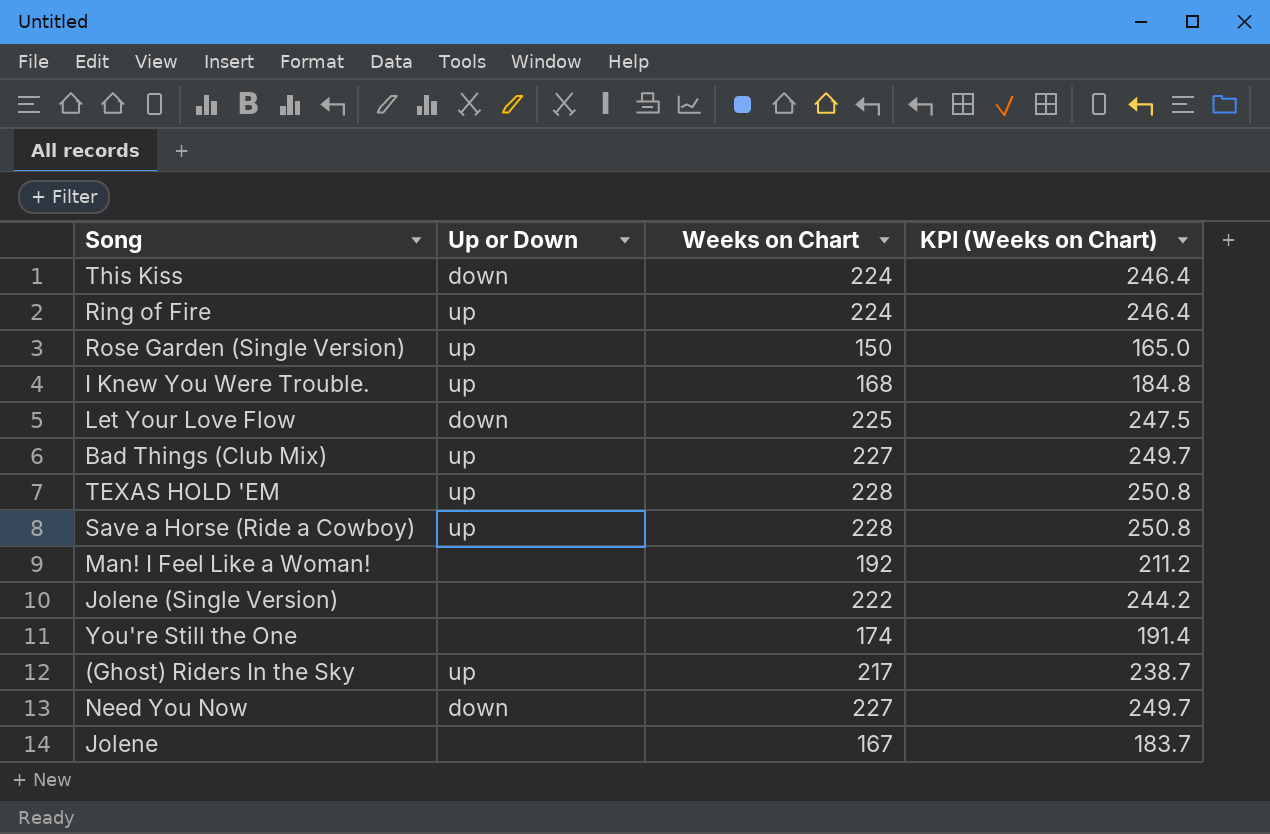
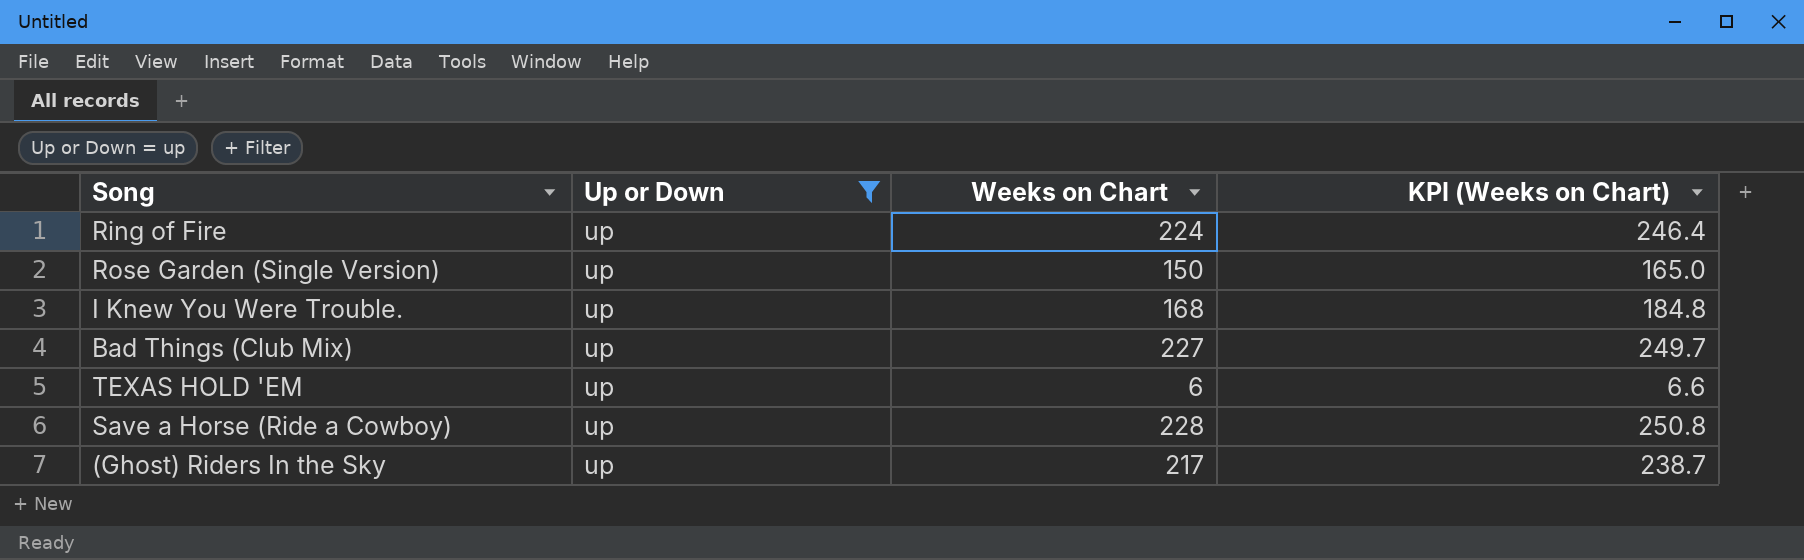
filter: none -> Up or Down = up
TEXAS HOLD 'EM | Weeks on Chart: 228 -> 6
TEXAS HOLD 'EM | KPI (Weeks on Chart): 250.8 -> 6.6

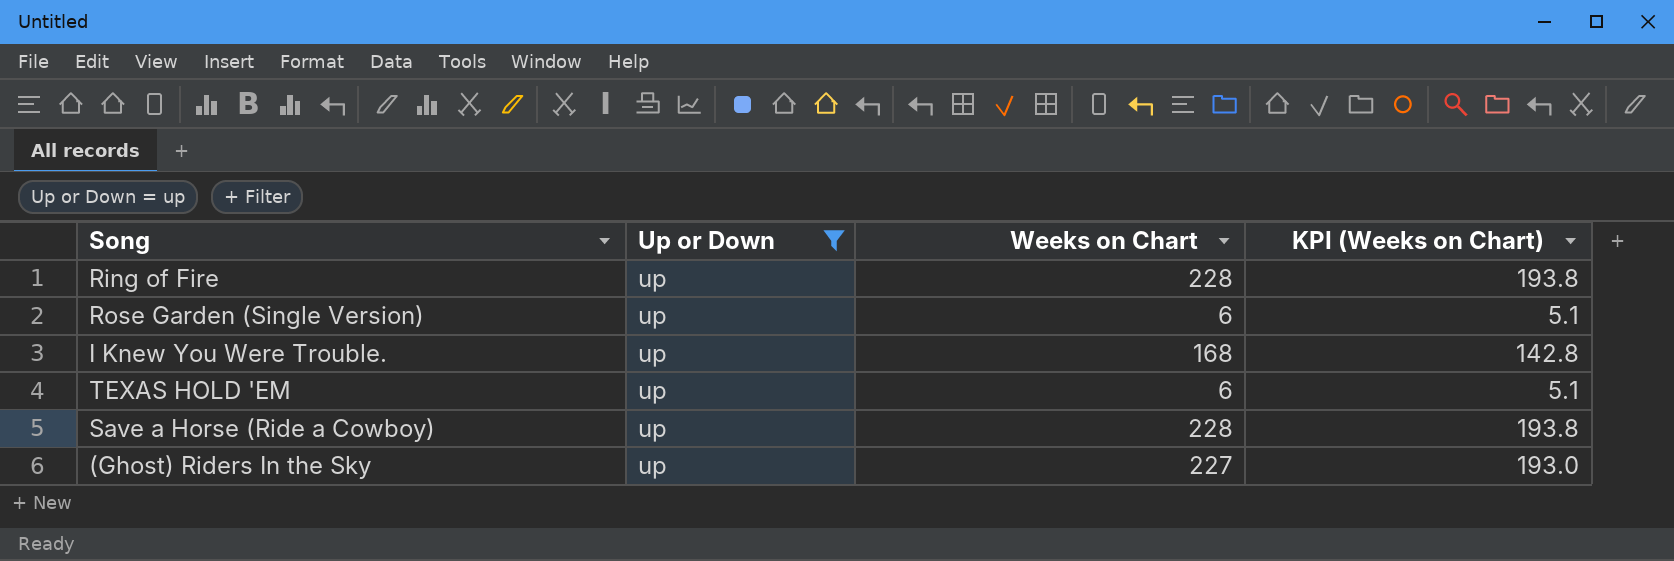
column KPI (Weeks on Chart) | formula: [Weeks on Chart] * 1.1 -> [Weeks on Chart] * 0.85
row Bad Things (Club Mix): up | 227 | 249.7 -> none
Ring of Fire | Weeks on Chart: 224 -> 228
Rose Garden (Single Version) | Weeks on Chart: 150 -> 6
(Ghost) Riders In the Sky | Weeks on Chart: 217 -> 227

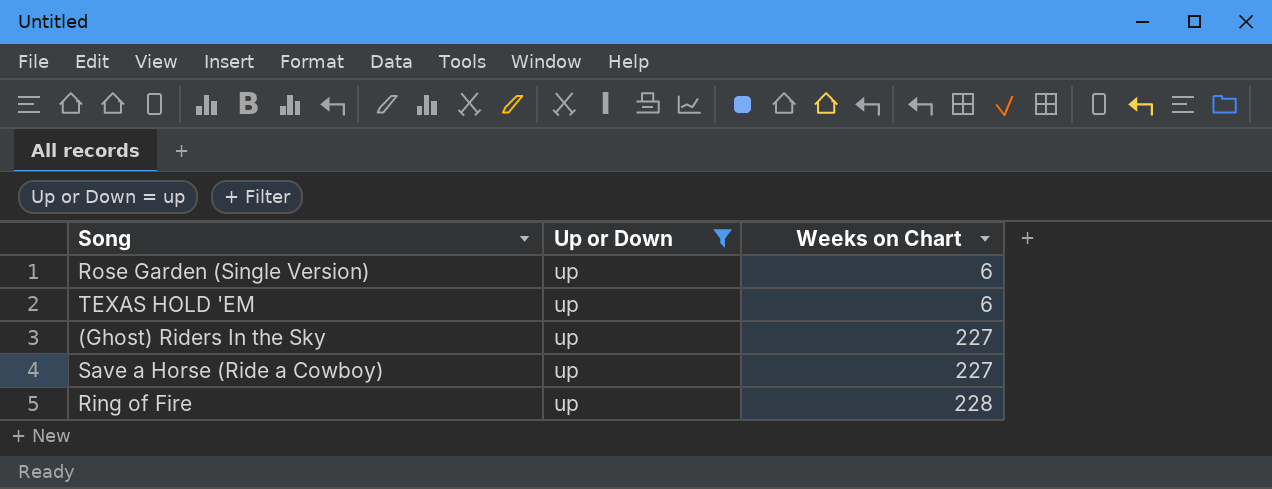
row order: none -> Weeks on Chart ascending
column KPI (Weeks on Chart) | formula: [Weeks on Chart] * 0.85 -> none
row I Knew You Were Trouble.: up | 168 | 142.8 -> none
Save a Horse (Ride a Cowboy) | Weeks on Chart: 228 -> 227

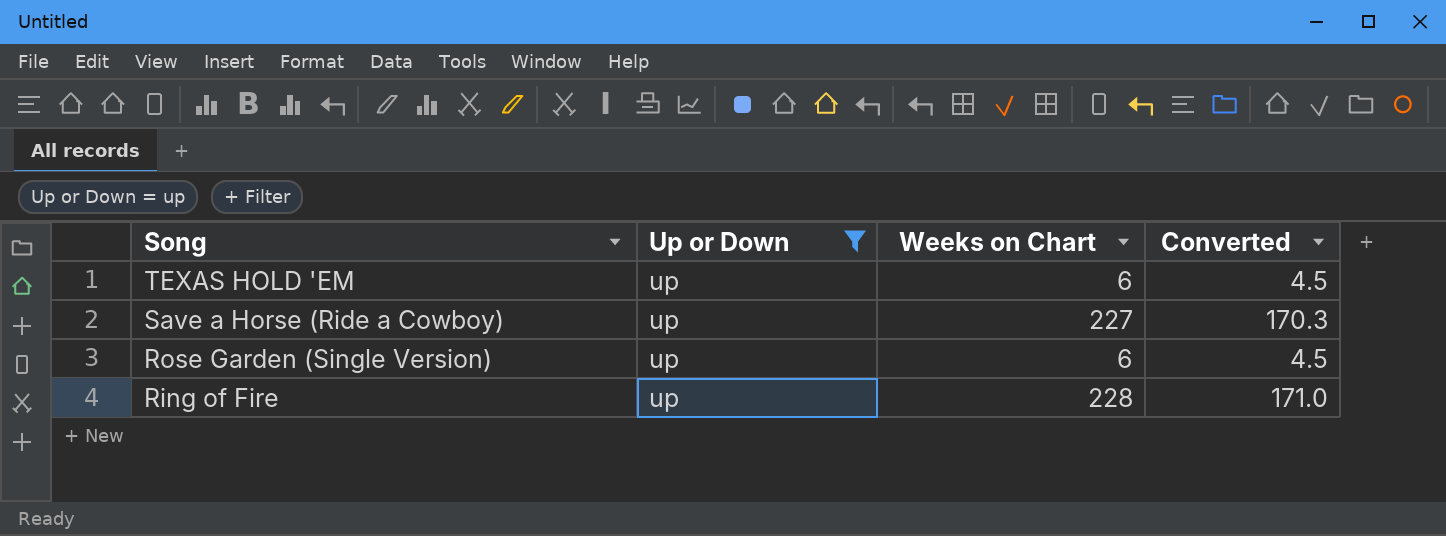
row order: Weeks on Chart ascending -> Song descending
column Converted | formula: none -> [Weeks on Chart] * 0.75
row (Ghost) Riders In the Sky: up | 227 -> none

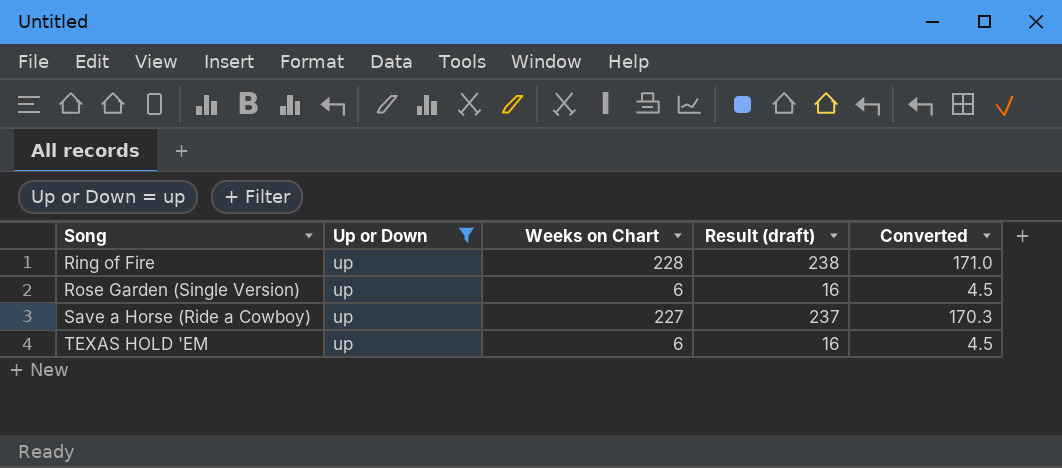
row order: Song descending -> Song ascending
column Result (draft) | formula: none -> [Weeks on Chart] + 10

